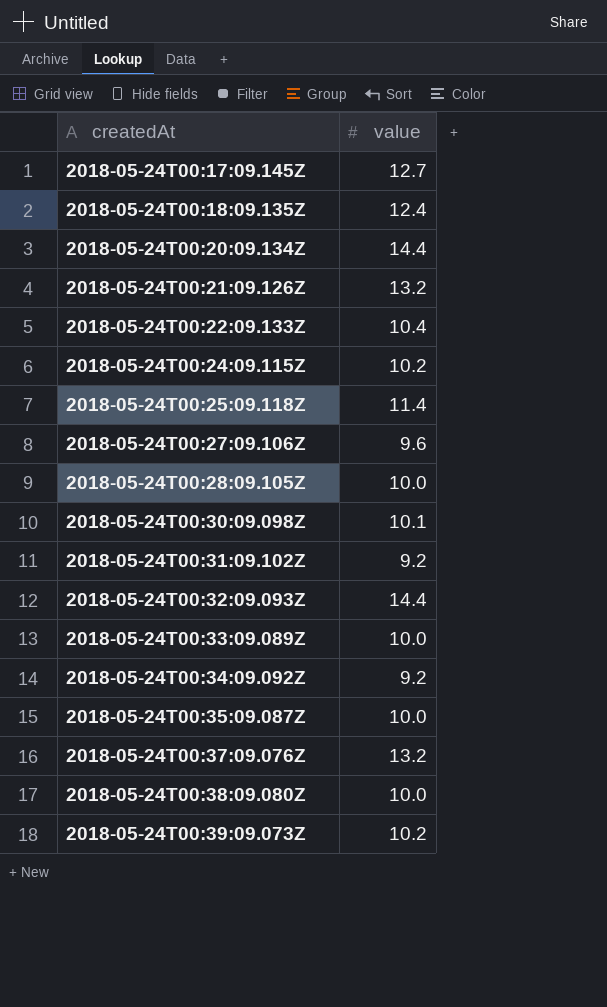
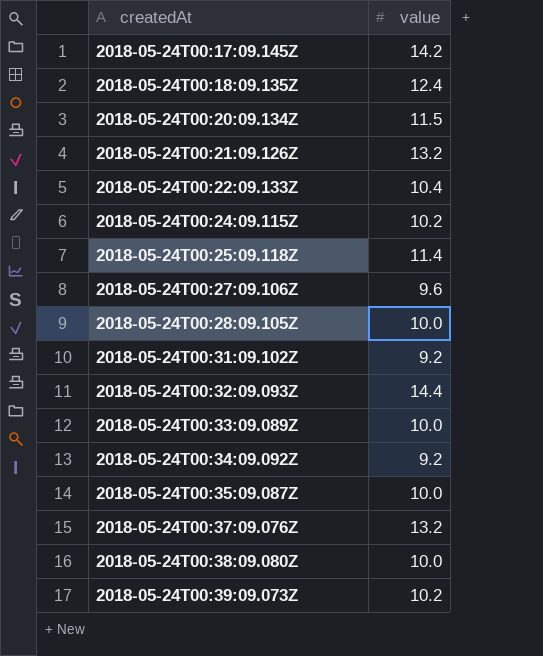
row 2018-05-24T00:30:09.098Z: 10.1 -> none
2018-05-24T00:17:09.145Z | value: 12.7 -> 14.2
2018-05-24T00:20:09.134Z | value: 14.4 -> 11.5

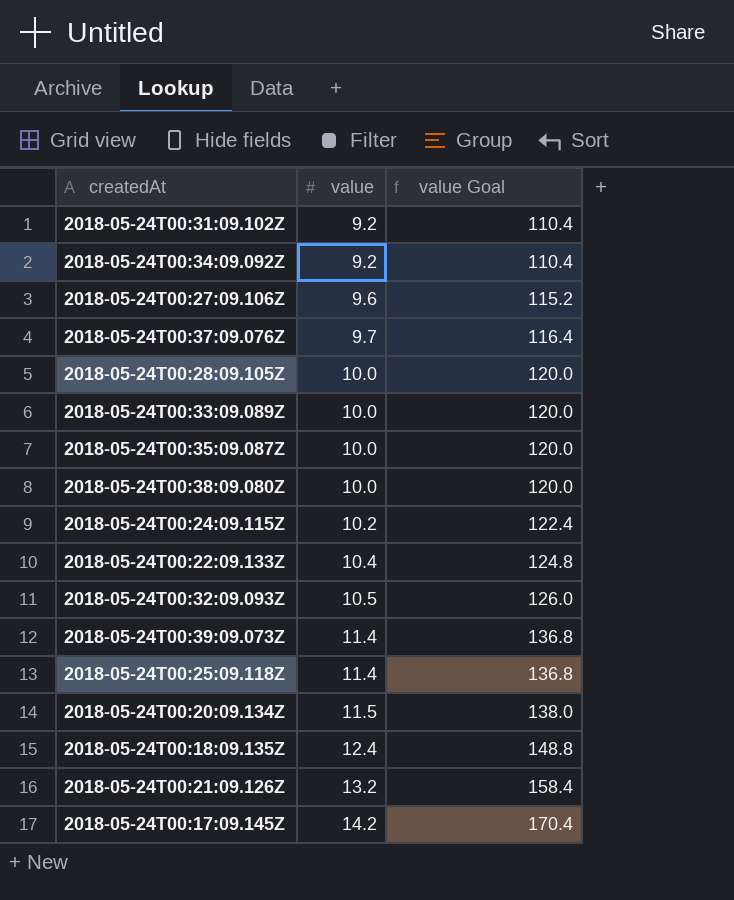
row order: createdAt ascending -> value ascending
column value Goal | formula: none -> [value] * 12
2018-05-24T00:37:09.076Z | value: 13.2 -> 9.7
2018-05-24T00:32:09.093Z | value: 14.4 -> 10.5
2018-05-24T00:39:09.073Z | value: 10.2 -> 11.4

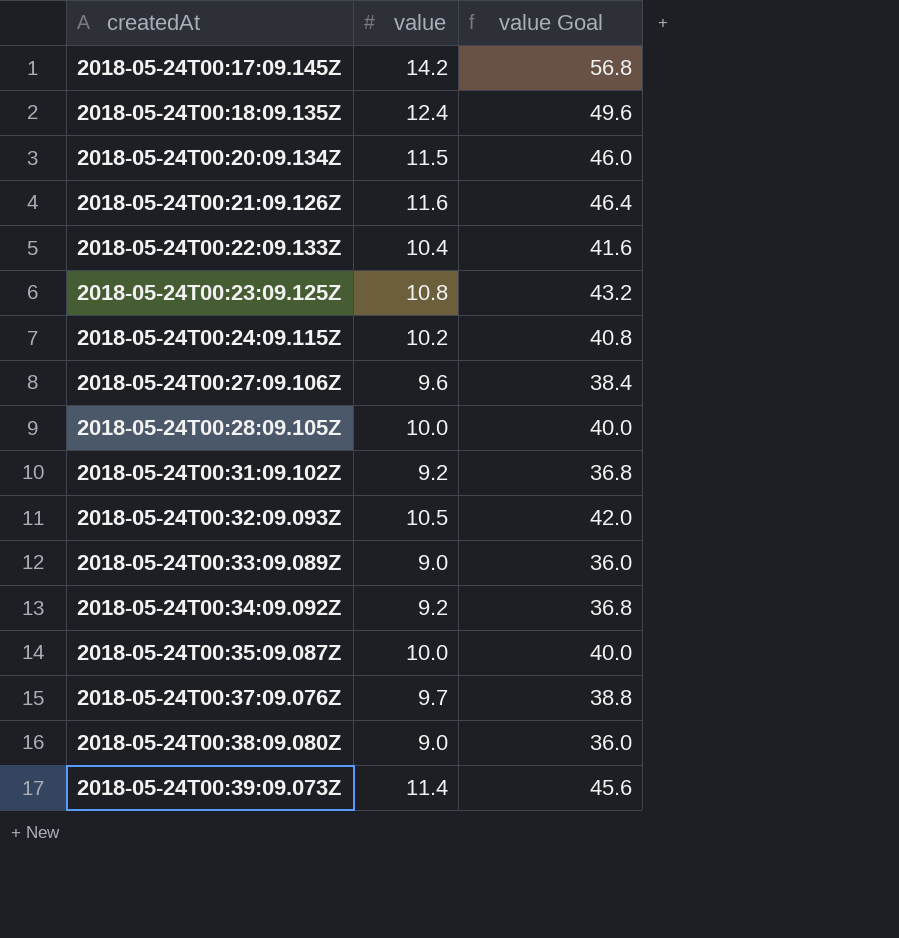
row order: value ascending -> createdAt ascending
column value Goal | formula: [value] * 12 -> [value] * 4
row 2018-05-24T00:25:09.118Z: 11.4 | 136.8 -> none
2018-05-24T00:21:09.126Z | value: 13.2 -> 11.6
row 2018-05-24T00:23:09.125Z: none -> 10.8 | 43.2
2018-05-24T00:33:09.089Z | value: 10.0 -> 9.0
2018-05-24T00:38:09.080Z | value: 10.0 -> 9.0

